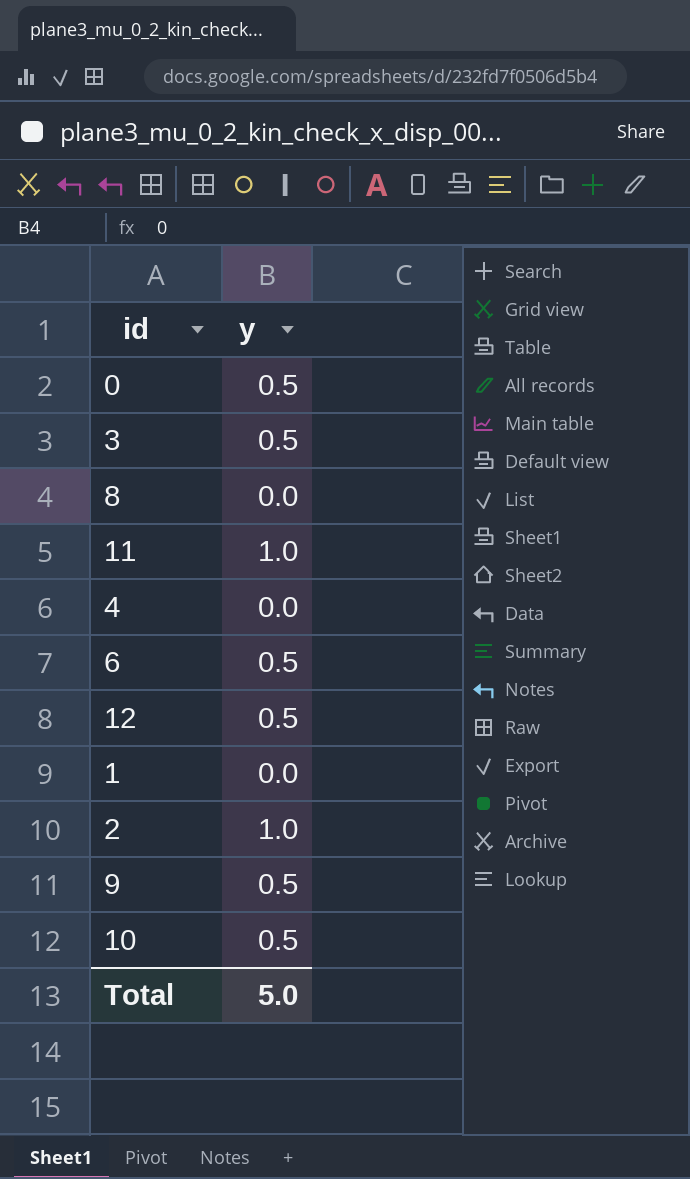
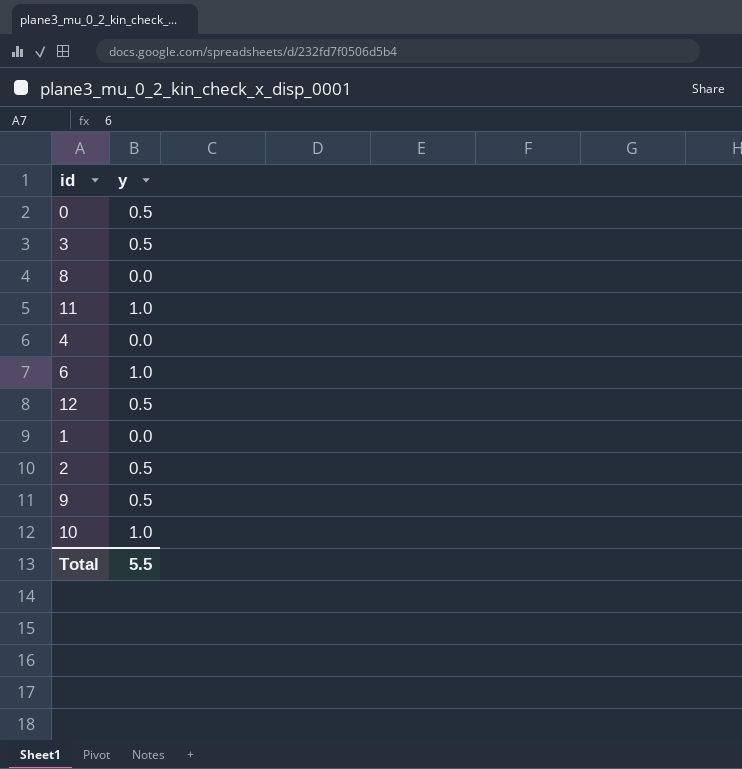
6 | y: 0.5 -> 1.0
2 | y: 1.0 -> 0.5
10 | y: 0.5 -> 1.0
Total | y: 5.0 -> 5.5

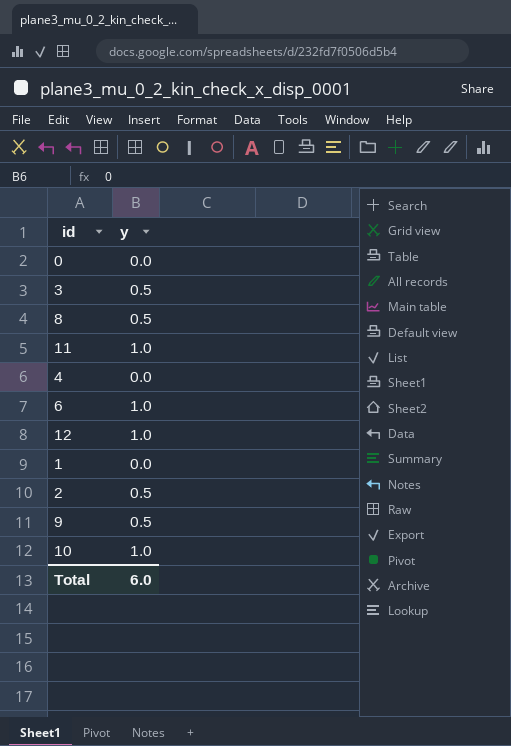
0 | y: 0.5 -> 0.0
8 | y: 0.0 -> 0.5
12 | y: 0.5 -> 1.0
Total | y: 5.5 -> 6.0

